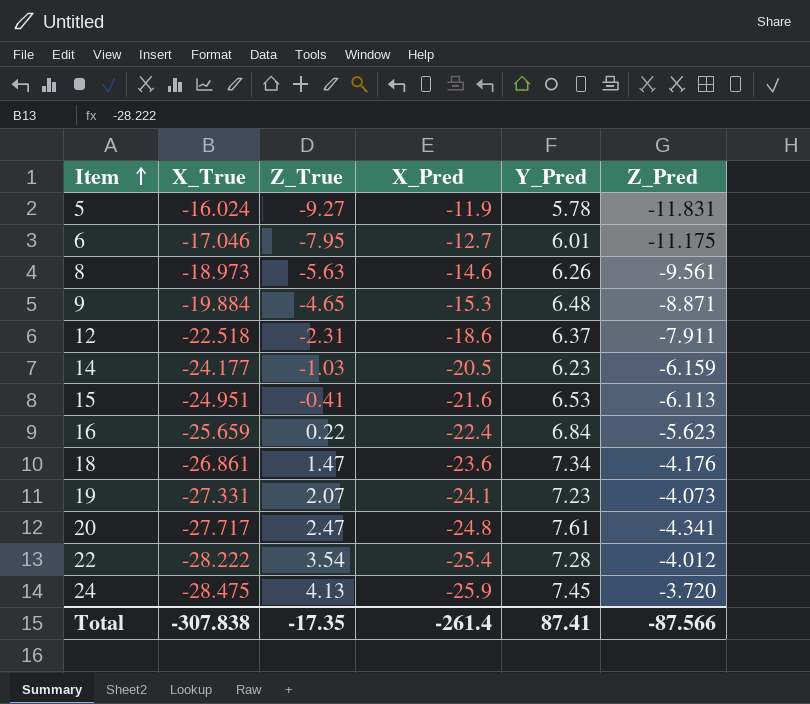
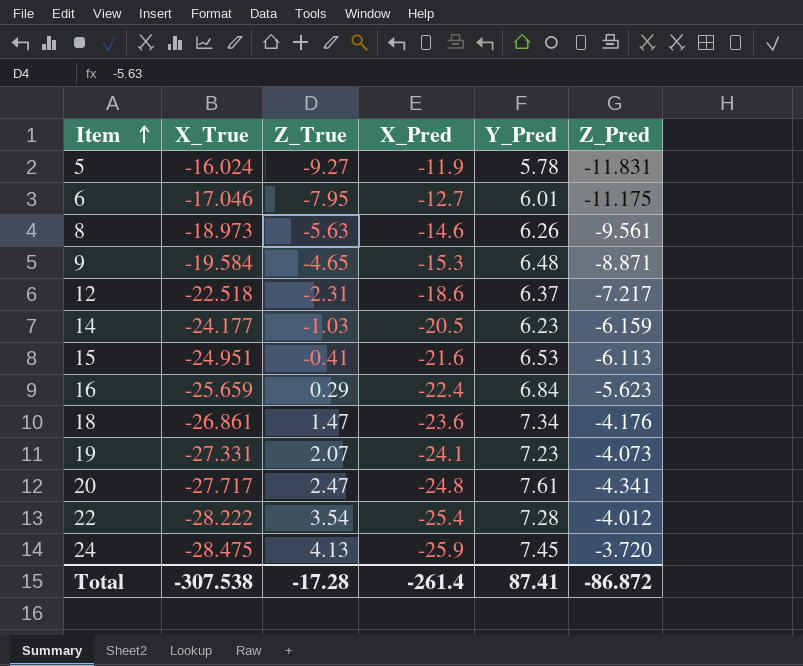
9 | X_True: -19.884 -> -19.584
12 | Z_Pred: -7.911 -> -7.217
16 | Z_True: 0.22 -> 0.29
Total | X_True: -307.838 -> -307.538
Total | Z_True: -17.35 -> -17.28
Total | Z_Pred: -87.566 -> -86.872

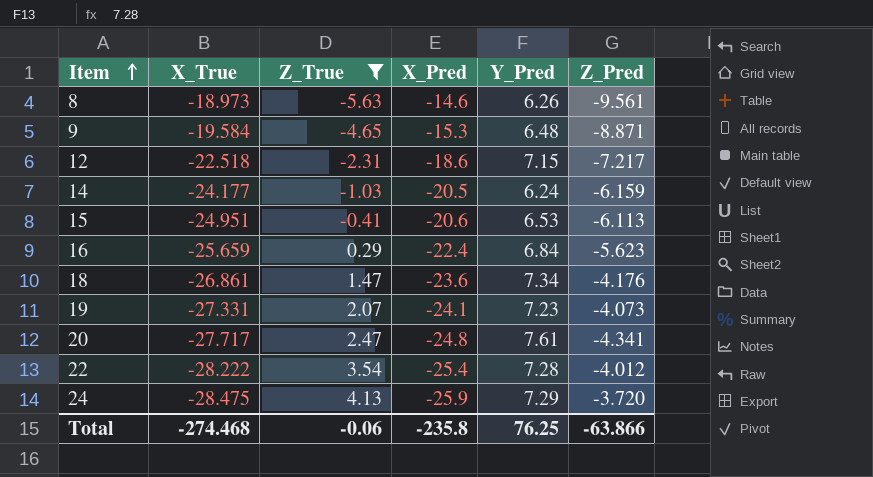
filter: none -> Z_True >= -5.63
12 | Y_Pred: 6.37 -> 7.15
14 | Y_Pred: 6.23 -> 6.24
15 | X_Pred: -21.6 -> -20.6
24 | Y_Pred: 7.45 -> 7.29
Total | X_True: -307.538 -> -274.468
Total | Z_True: -17.28 -> -0.06
Total | X_Pred: -261.4 -> -235.8
Total | Y_Pred: 87.41 -> 76.25
Total | Z_Pred: -86.872 -> -63.866

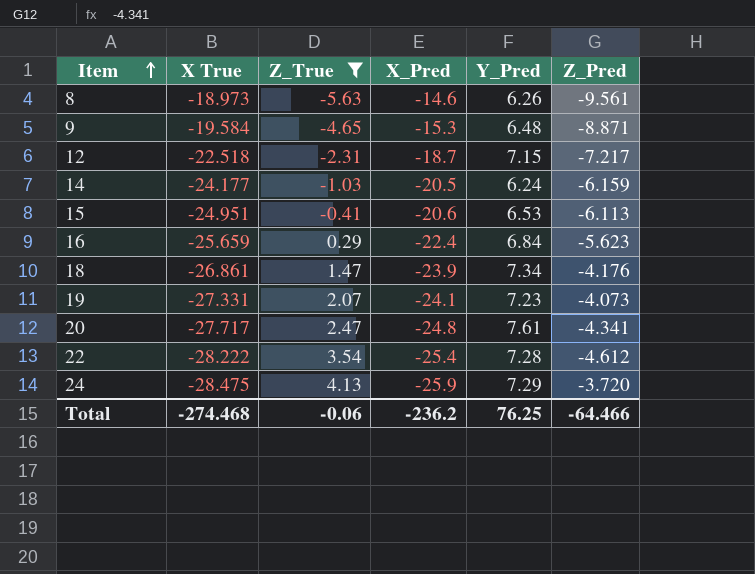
column name: X_True -> X True
12 | X_Pred: -18.6 -> -18.7
18 | X_Pred: -23.6 -> -23.9
22 | Z_Pred: -4.012 -> -4.612
Total | X_Pred: -235.8 -> -236.2
Total | Z_Pred: -63.866 -> -64.466

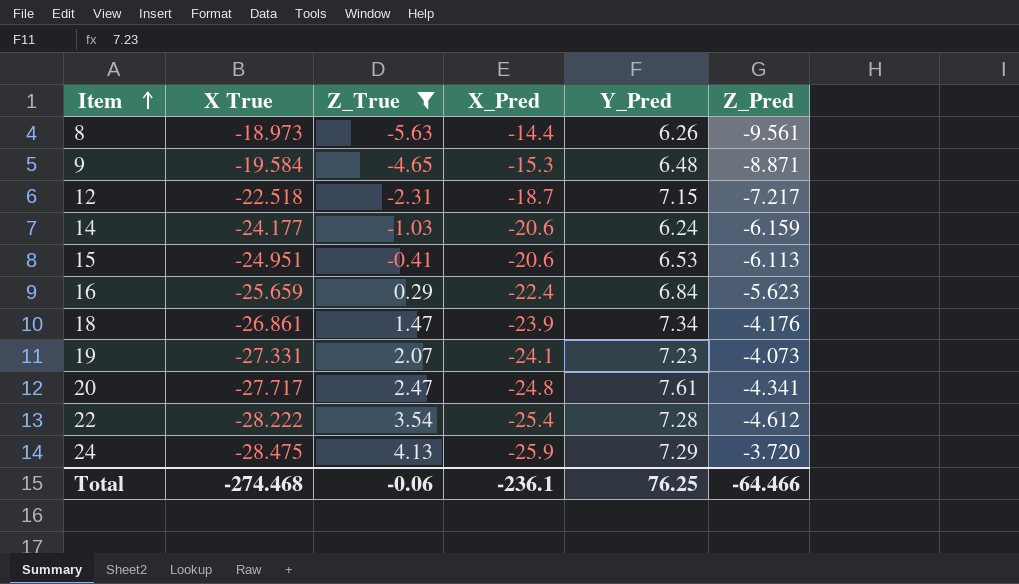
8 | X_Pred: -14.6 -> -14.4
14 | X_Pred: -20.5 -> -20.6
Total | X_Pred: -236.2 -> -236.1

